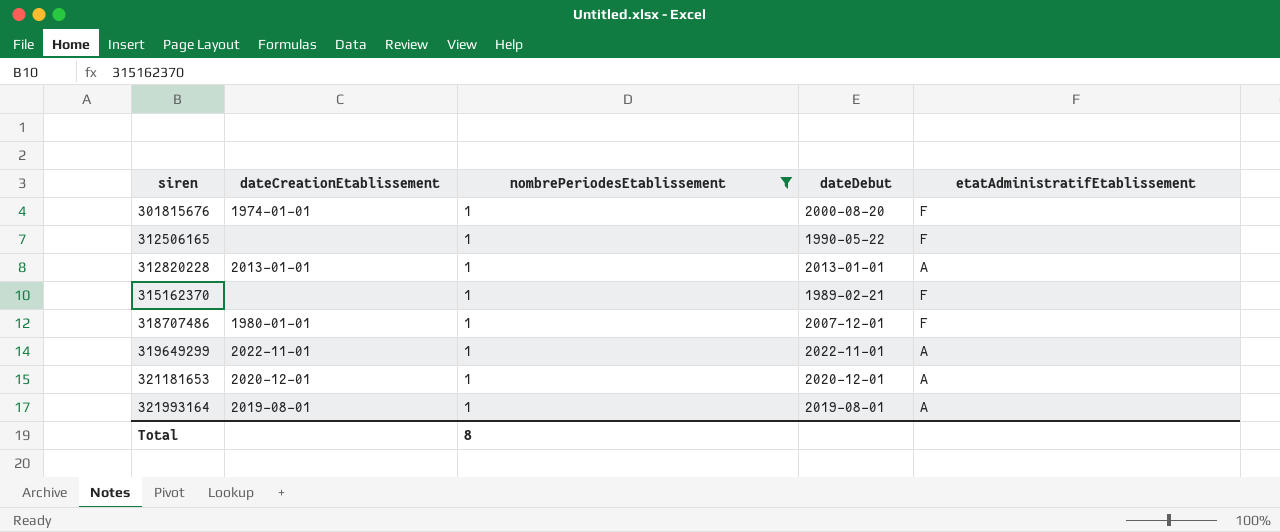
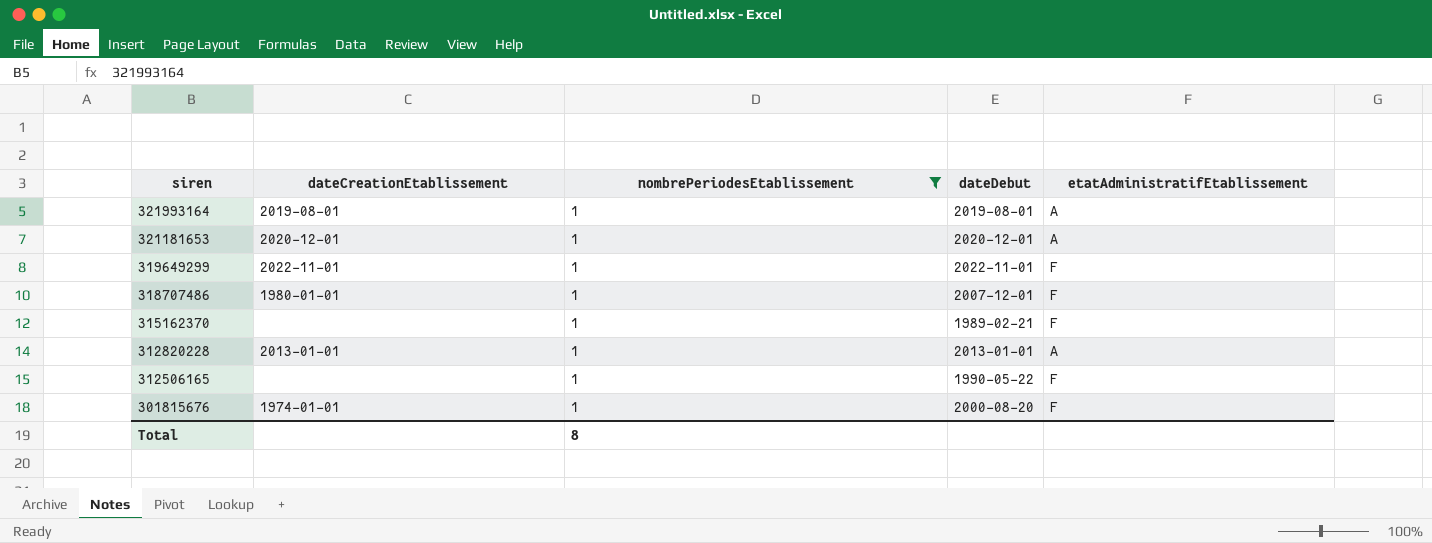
row order: siren ascending -> siren descending
319649299 | etatAdministratifEtablissement: A -> F

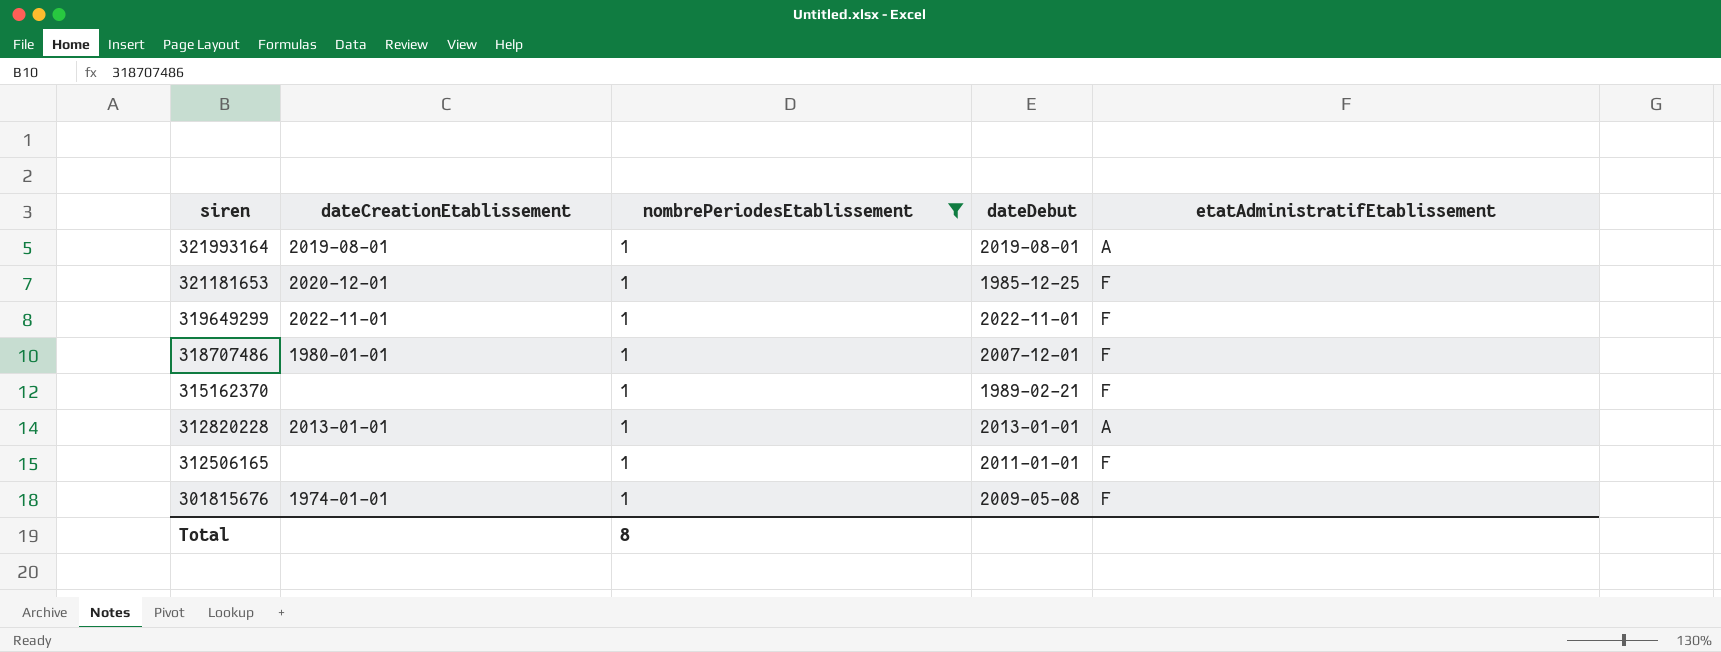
321181653 | dateDebut: 2020-12-01 -> 1985-12-25
321181653 | etatAdministratifEtablissement: A -> F
312506165 | dateDebut: 1990-05-22 -> 2011-01-01
301815676 | dateDebut: 2000-08-20 -> 2009-05-08

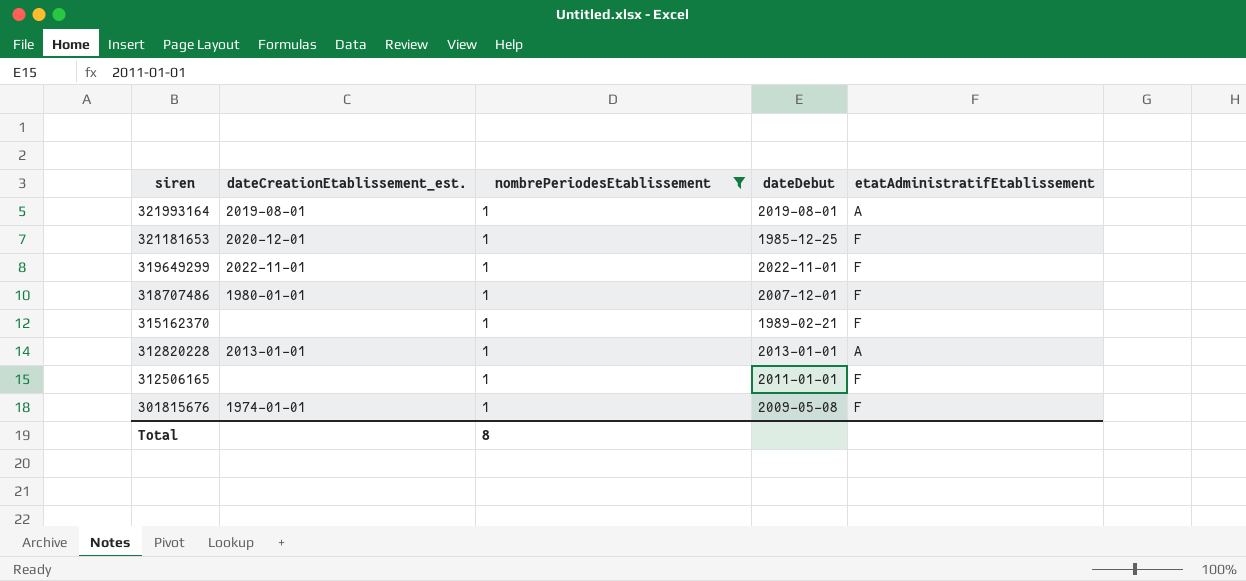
column name: dateCreationEtablissement -> dateCreationEtablissement_est.

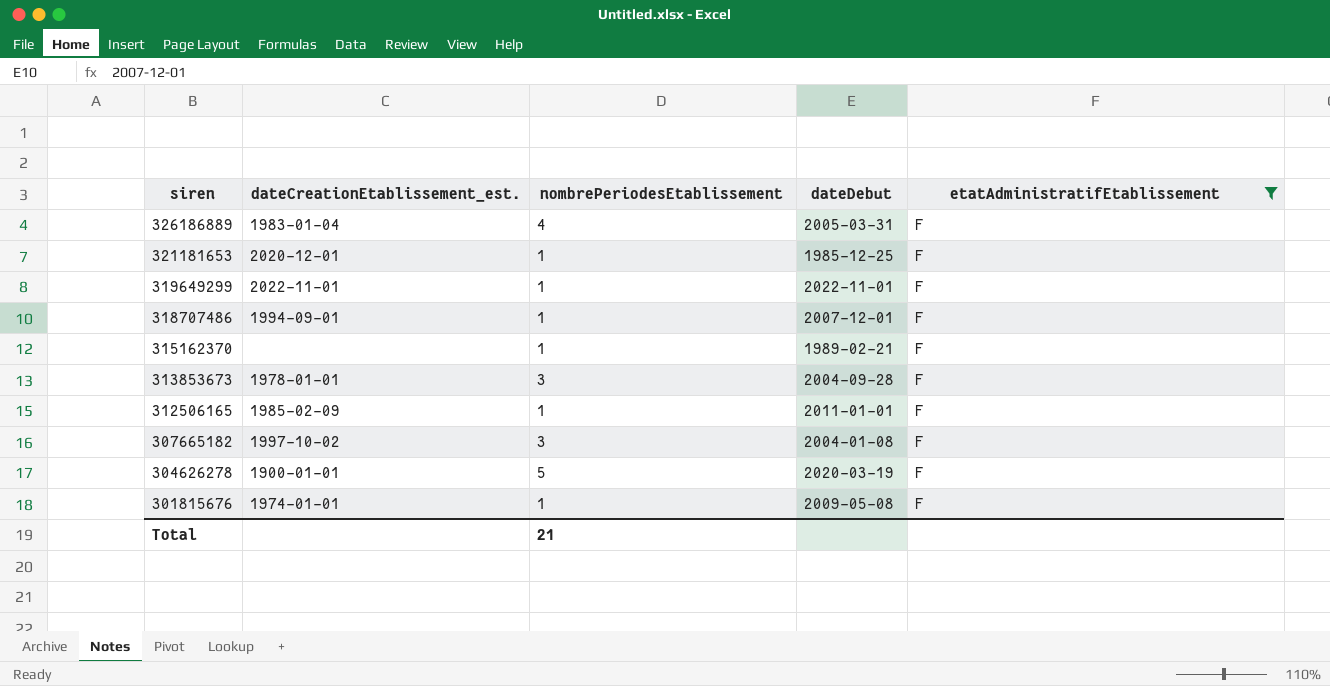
filter: nombrePeriodesEtablissement = 1 -> etatAdministratifEtablissement = F
318707486 | dateCreationEtablissement_est.: 1980-01-01 -> 1994-09-01
312506165 | dateCreationEtablissement_est.: none -> 1985-02-09
Total | nombrePeriodesEtablissement: 8 -> 21

